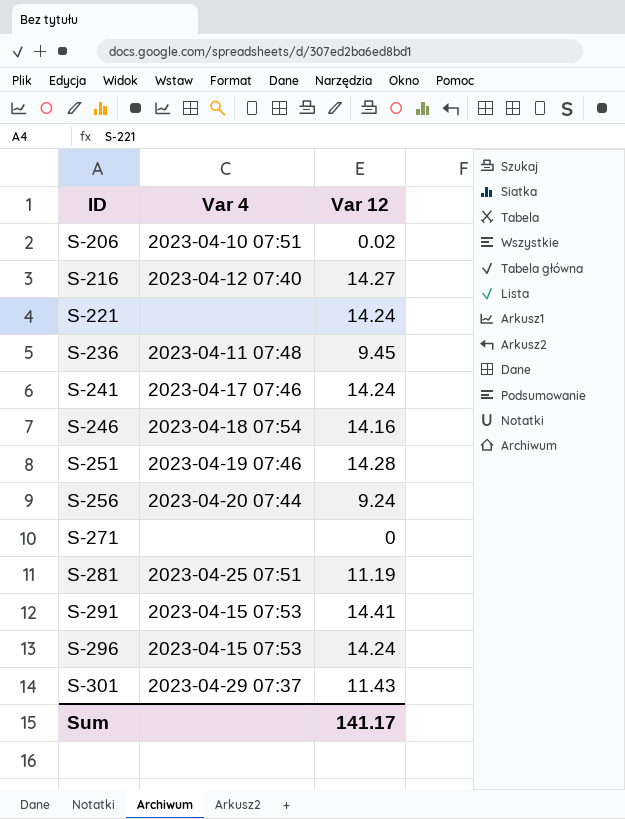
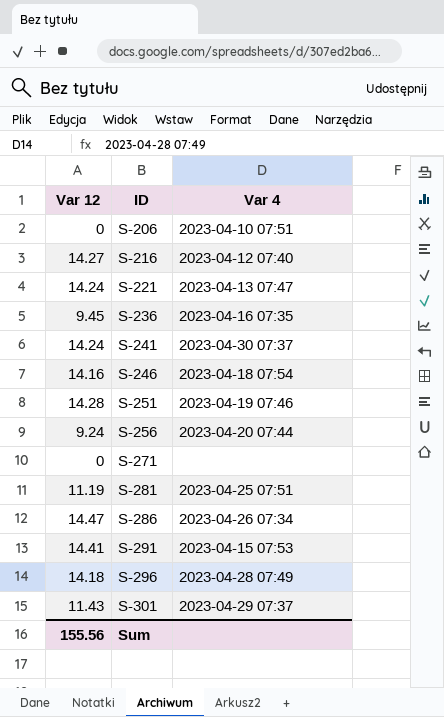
column Var 12 | position: 3 -> 1
S-206 | Var 12: 0.02 -> 0
S-221 | Var 4: none -> 2023-04-13 07:47
S-236 | Var 4: 2023-04-11 07:48 -> 2023-04-16 07:35
S-241 | Var 4: 2023-04-17 07:46 -> 2023-04-30 07:37
row S-286: none -> 14.47 | 2023-04-26 07:34
S-296 | Var 12: 14.24 -> 14.18
S-296 | Var 4: 2023-04-15 07:53 -> 2023-04-28 07:49
Sum | Var 12: 141.17 -> 155.56

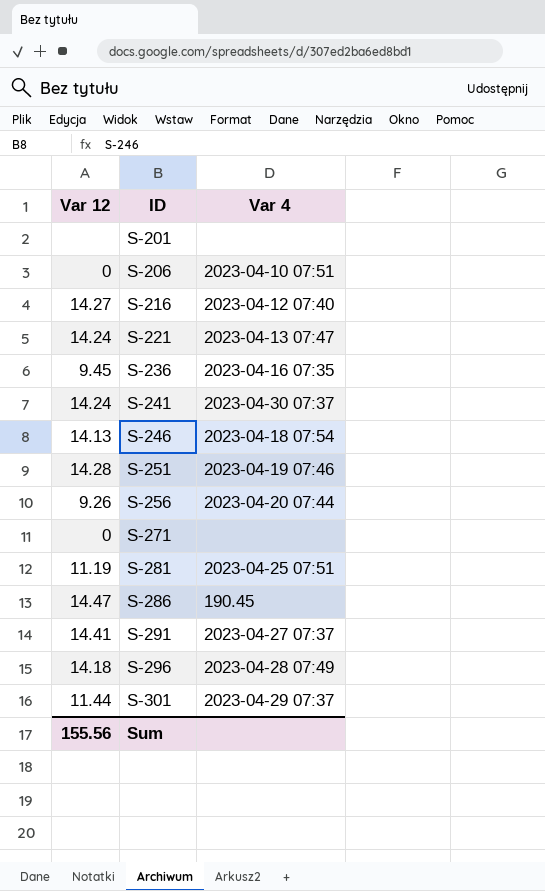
row S-201: none -> none | none
S-246 | Var 12: 14.16 -> 14.13
S-256 | Var 12: 9.24 -> 9.26
S-286 | Var 4: 2023-04-26 07:34 -> 190.45
S-291 | Var 4: 2023-04-15 07:53 -> 2023-04-27 07:37
S-301 | Var 12: 11.43 -> 11.44

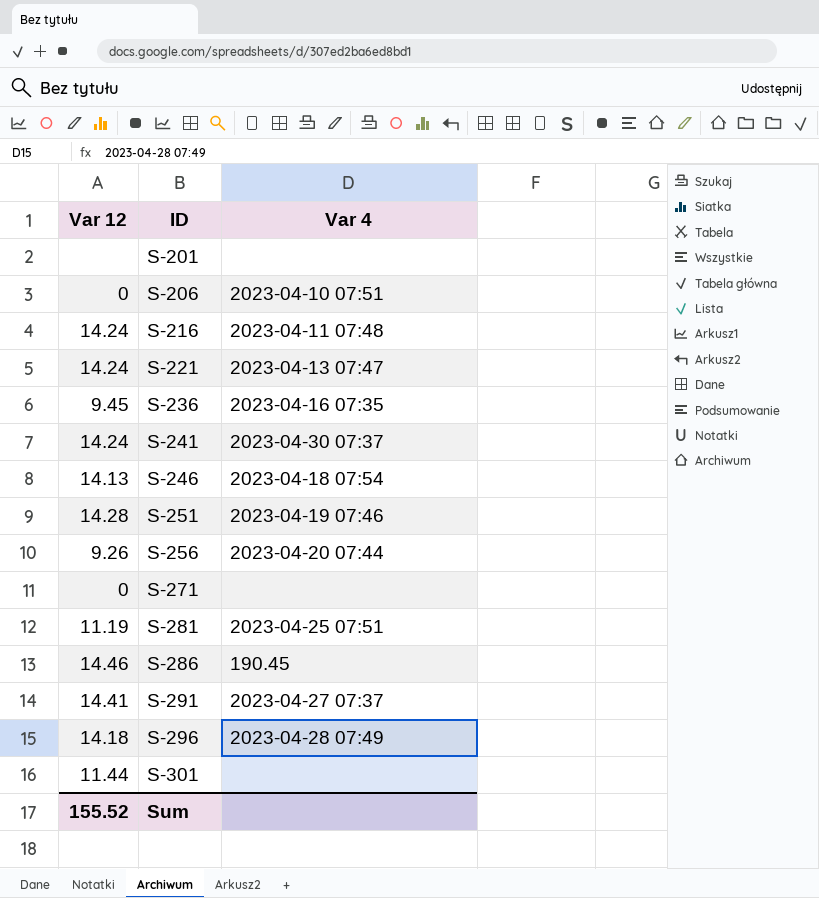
S-216 | Var 12: 14.27 -> 14.24
S-216 | Var 4: 2023-04-12 07:40 -> 2023-04-11 07:48
S-286 | Var 12: 14.47 -> 14.46
S-301 | Var 4: 2023-04-29 07:37 -> none
Sum | Var 12: 155.56 -> 155.52

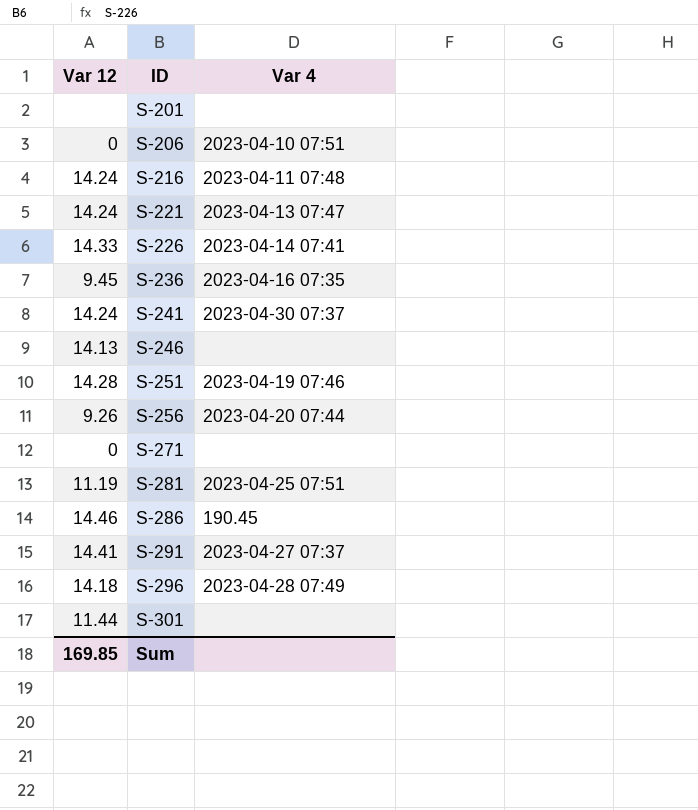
row S-226: none -> 14.33 | 2023-04-14 07:41
S-246 | Var 4: 2023-04-18 07:54 -> none
Sum | Var 12: 155.52 -> 169.85

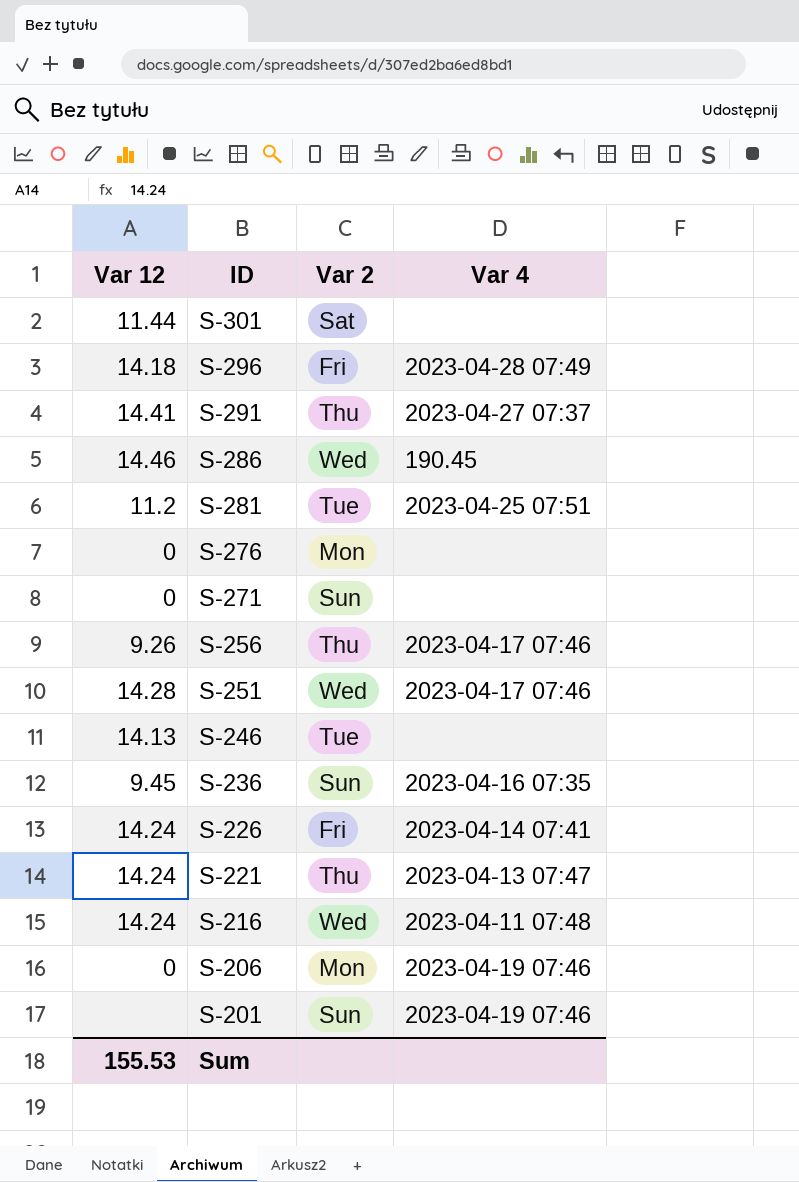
row order: ID ascending -> ID descending
column Var 2 | position: none -> 3
row S-241: 14.24 | 2023-04-30 07:37 -> none
S-281 | Var 12: 11.19 -> 11.2
row S-276: none -> 0 | Mon | none
S-256 | Var 4: 2023-04-20 07:44 -> 2023-04-17 07:46
S-251 | Var 4: 2023-04-19 07:46 -> 2023-04-17 07:46
S-226 | Var 12: 14.33 -> 14.24
S-206 | Var 4: 2023-04-10 07:51 -> 2023-04-19 07:46
S-201 | Var 4: none -> 2023-04-19 07:46
Sum | Var 12: 169.85 -> 155.53

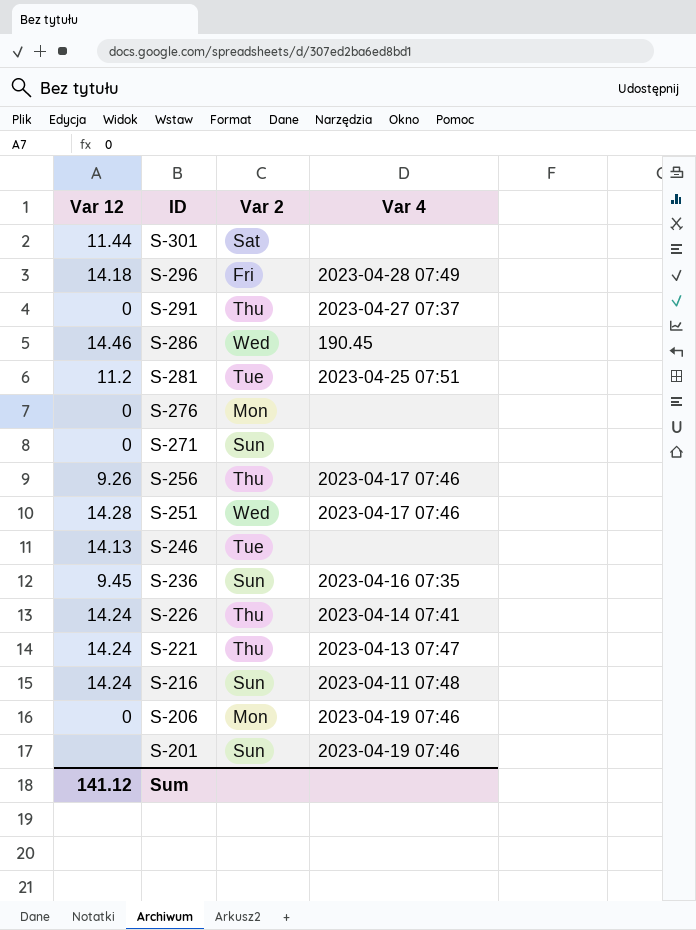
S-291 | Var 12: 14.41 -> 0
S-226 | Var 2: Fri -> Thu
S-216 | Var 2: Wed -> Sun
Sum | Var 12: 155.53 -> 141.12

